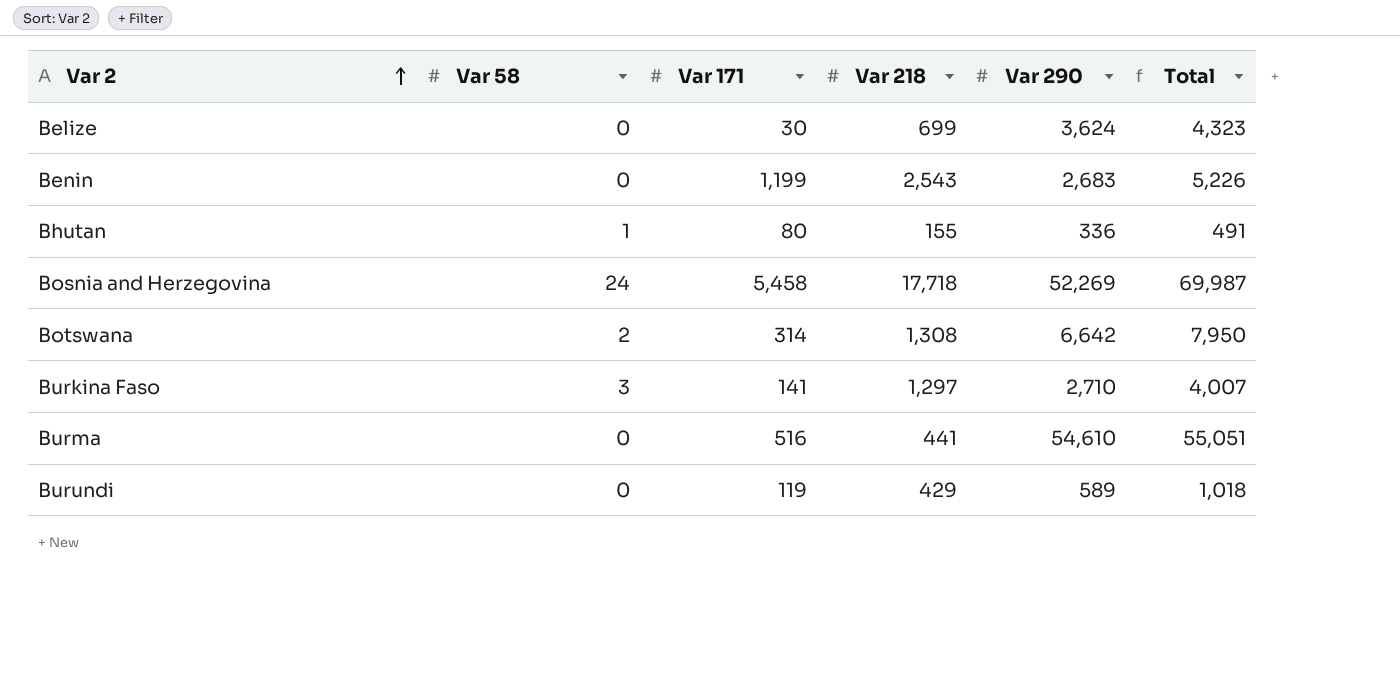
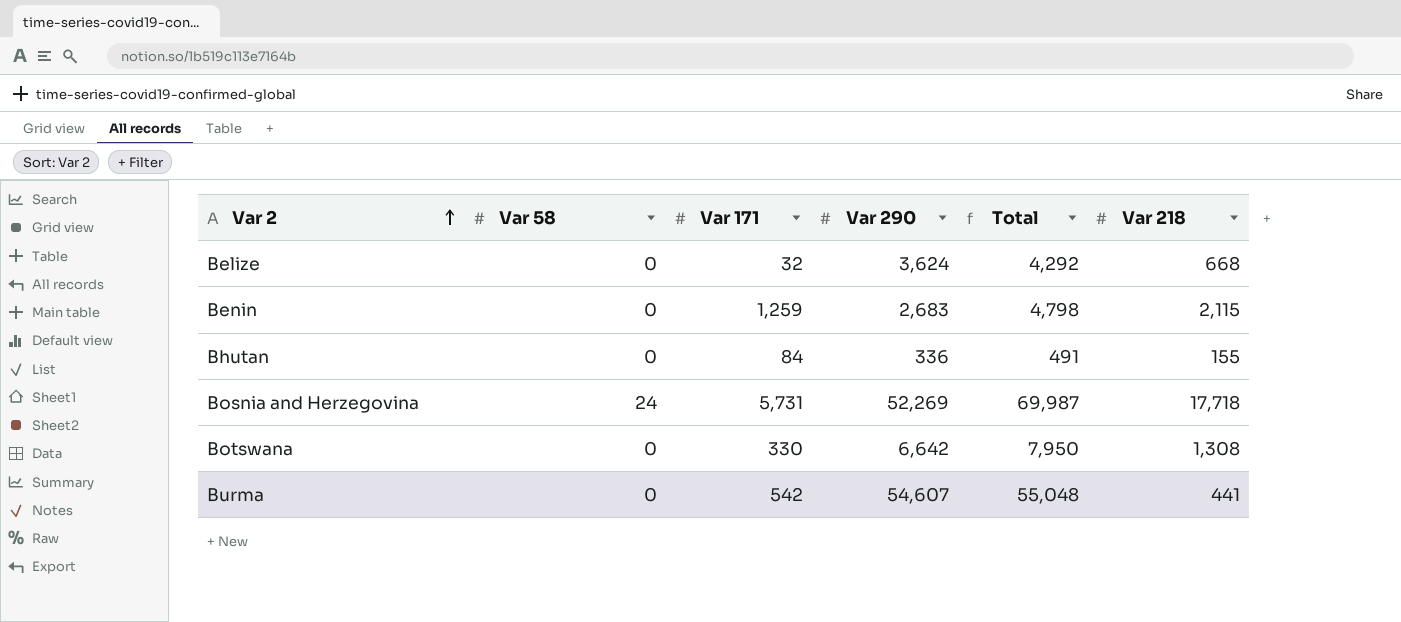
column Var 218 | position: 4 -> 6
row Burkina Faso: 3 | 141 | 1,297 | 2,710 | 4,007 -> none
row Burundi: 0 | 119 | 429 | 589 | 1,018 -> none
Belize | Var 171: 30 -> 32
Belize | Total: 4,323 -> 4,292
Belize | Var 218: 699 -> 668
Benin | Var 171: 1,199 -> 1,259
Benin | Total: 5,226 -> 4,798
Benin | Var 218: 2,543 -> 2,115
Bhutan | Var 58: 1 -> 0
Bhutan | Var 171: 80 -> 84
Bosnia and Herzegovina | Var 171: 5,458 -> 5,731
Botswana | Var 58: 2 -> 0
Botswana | Var 171: 314 -> 330
Burma | Var 171: 516 -> 542
Burma | Var 290: 54,610 -> 54,607
Burma | Total: 55,051 -> 55,048

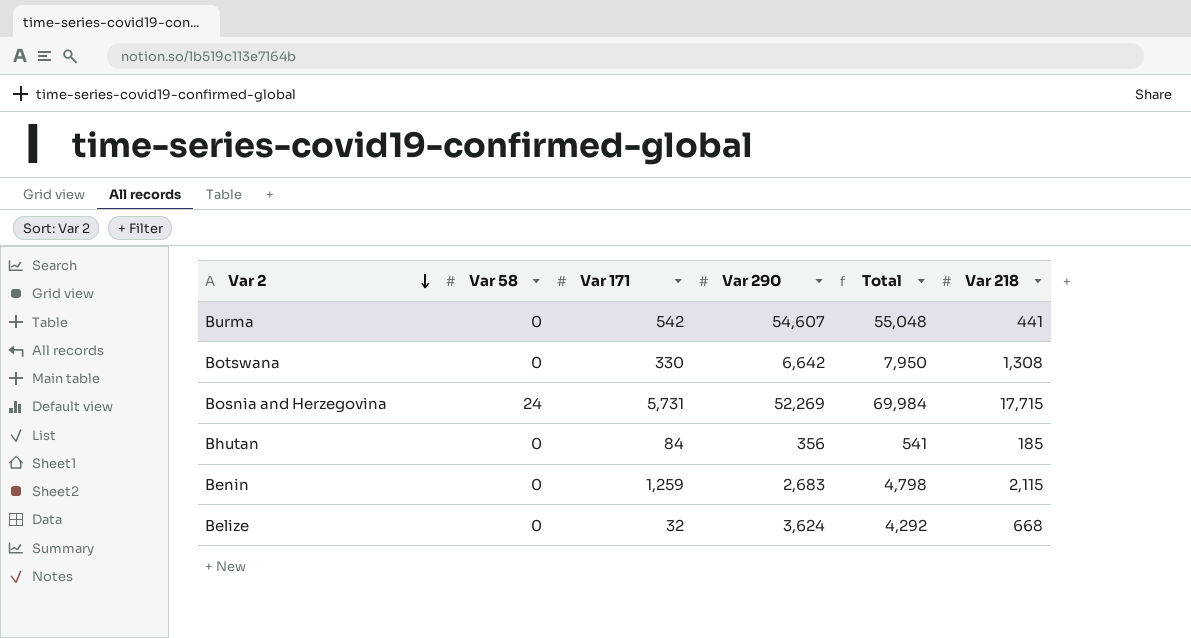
row order: Var 2 ascending -> Var 2 descending
Bosnia and Herzegovina | Total: 69,987 -> 69,984
Bosnia and Herzegovina | Var 218: 17,718 -> 17,715
Bhutan | Var 290: 336 -> 356
Bhutan | Total: 491 -> 541
Bhutan | Var 218: 155 -> 185

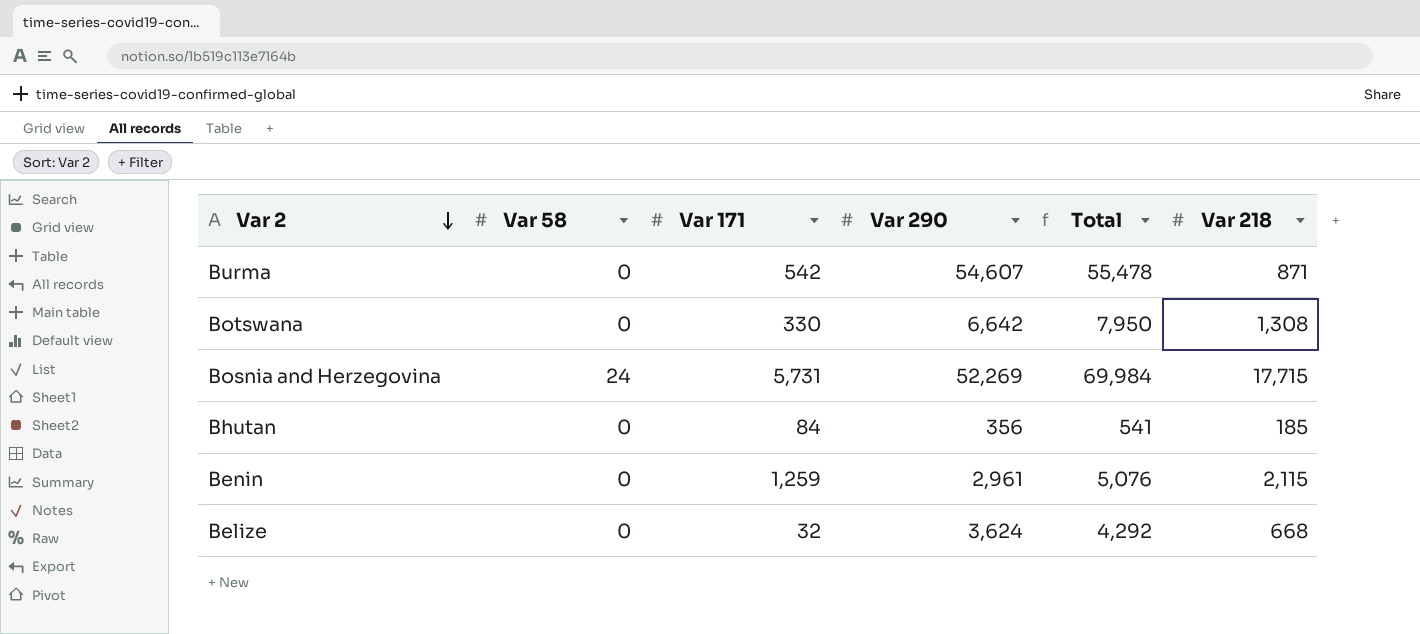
Burma | Total: 55,048 -> 55,478
Burma | Var 218: 441 -> 871
Benin | Var 290: 2,683 -> 2,961
Benin | Total: 4,798 -> 5,076

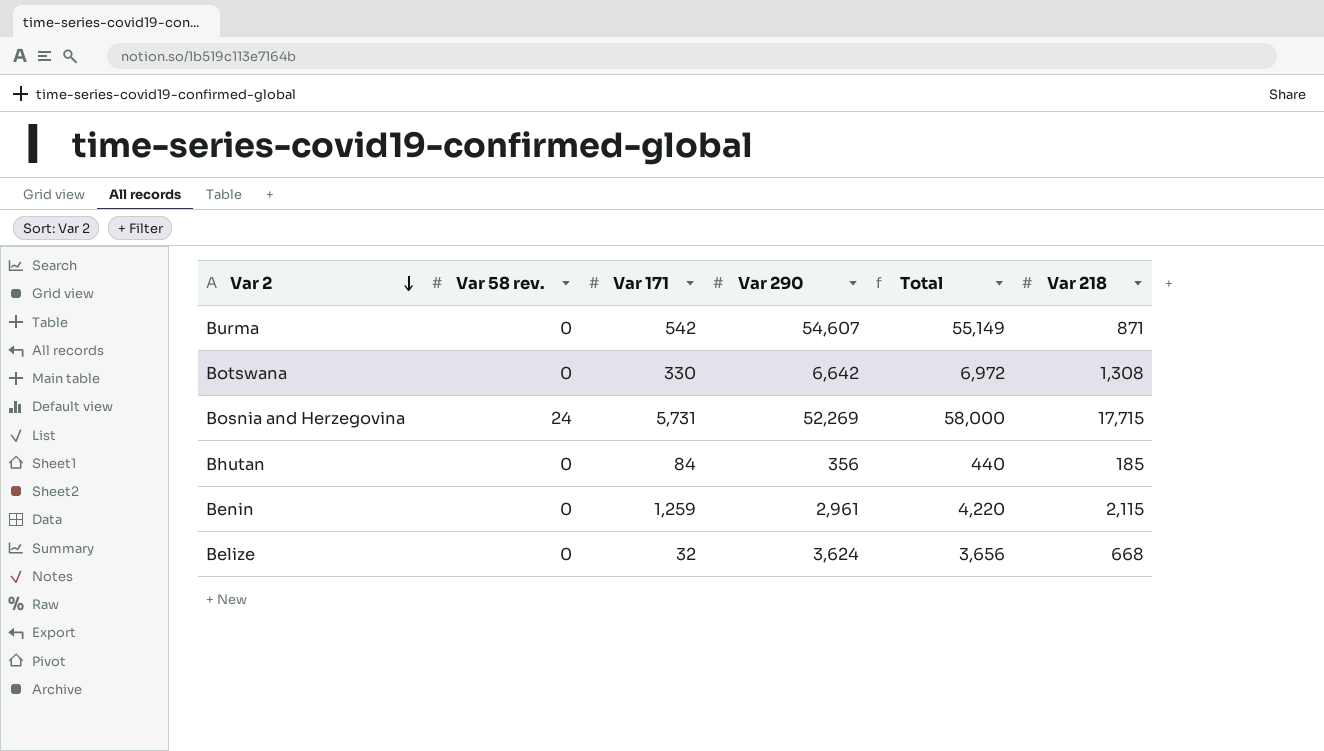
column name: Var 58 -> Var 58 rev.
column Total | formula: [Var 290] + [Var 218] -> [Var 171] + [Var 290]

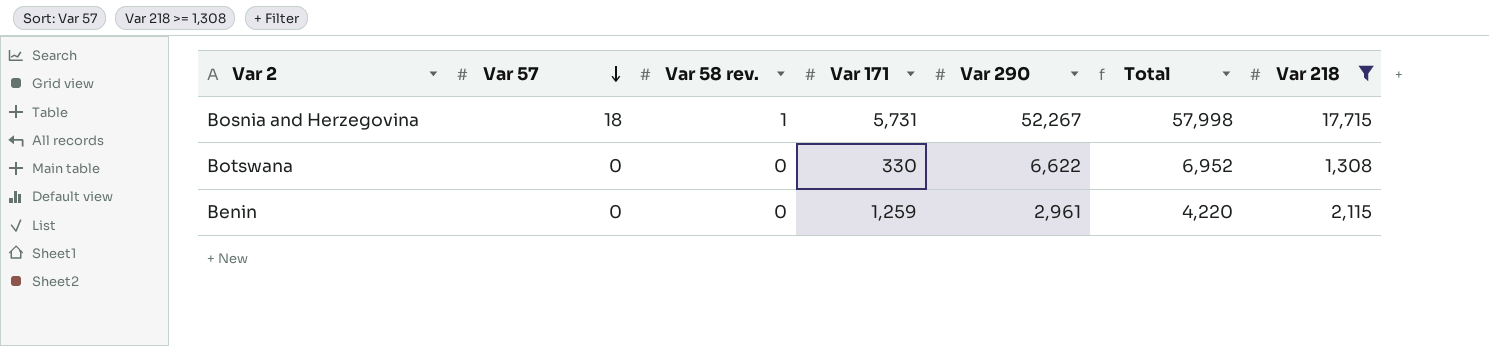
filter: none -> Var 218 >= 1,308
row order: Var 2 descending -> Var 57 descending
column Var 57 | position: none -> 2
Bosnia and Herzegovina | Var 58 rev.: 24 -> 1
Bosnia and Herzegovina | Var 290: 52,269 -> 52,267
Bosnia and Herzegovina | Total: 58,000 -> 57,998
Botswana | Var 290: 6,642 -> 6,622
Botswana | Total: 6,972 -> 6,952

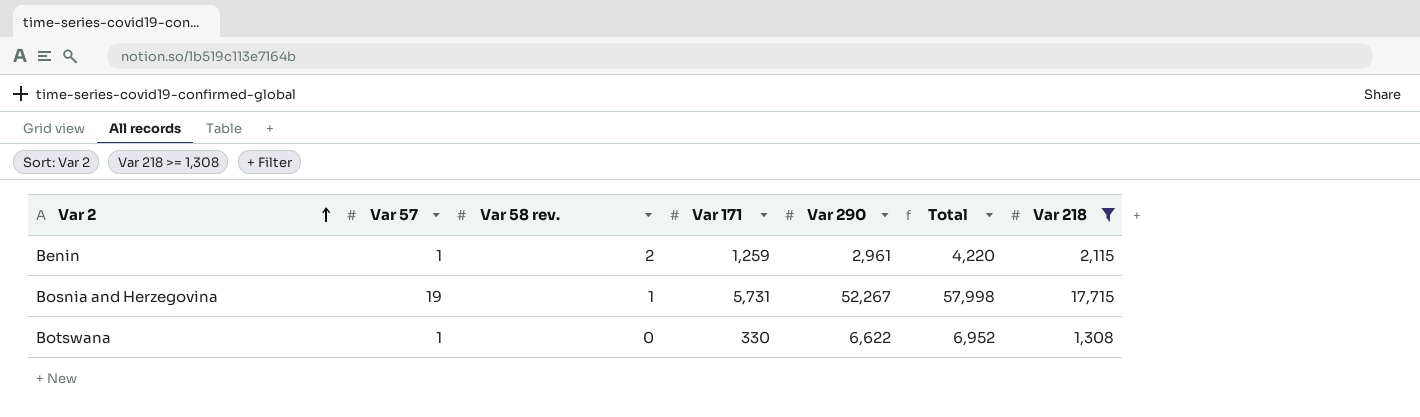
row order: Var 57 descending -> Var 2 ascending
Benin | Var 57: 0 -> 1
Benin | Var 58 rev.: 0 -> 2
Bosnia and Herzegovina | Var 57: 18 -> 19
Botswana | Var 57: 0 -> 1

